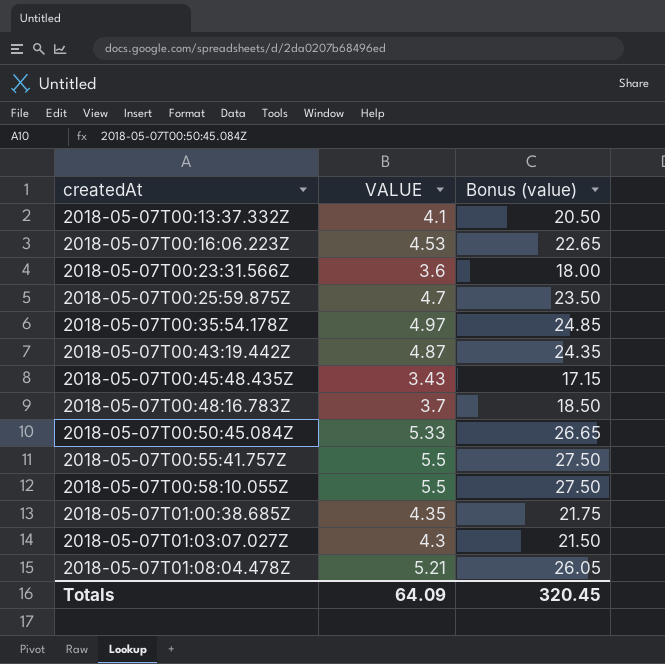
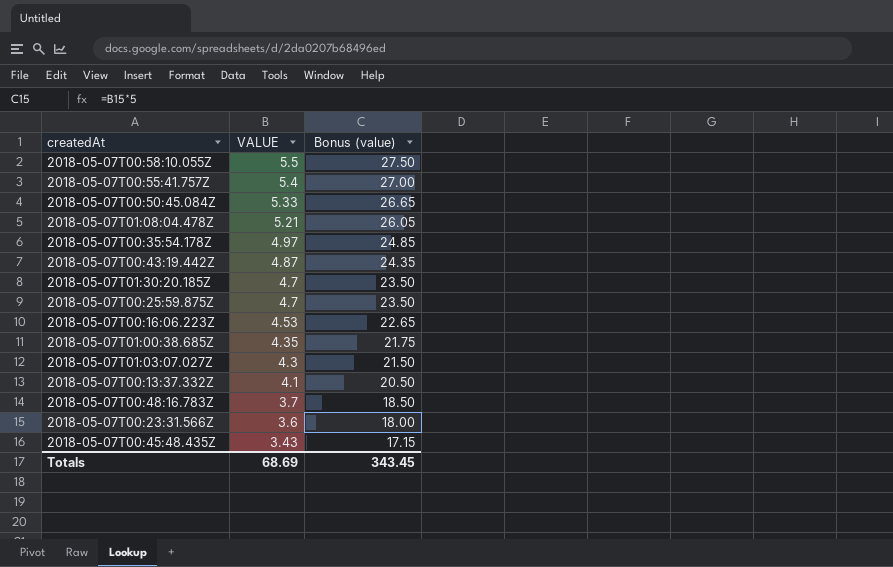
row order: createdAt ascending -> VALUE descending
2018-05-07T00:55:41.757Z | VALUE: 5.5 -> 5.4
2018-05-07T00:55:41.757Z | Bonus (value): 27.50 -> 27.00
row 2018-05-07T01:30:20.185Z: none -> 4.7 | 23.50
Totals | VALUE: 64.09 -> 68.69
Totals | Bonus (value): 320.45 -> 343.45

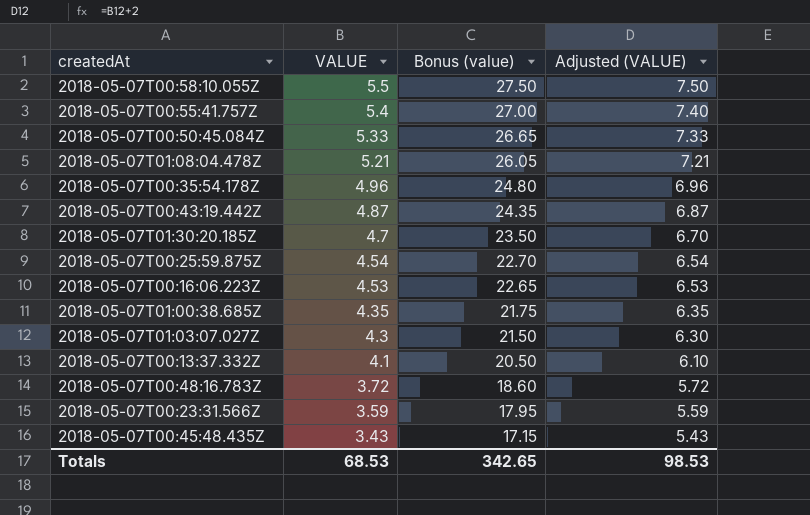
column Adjusted (VALUE) | formula: none -> [VALUE] + 2
2018-05-07T00:35:54.178Z | VALUE: 4.97 -> 4.96
2018-05-07T00:35:54.178Z | Bonus (value): 24.85 -> 24.80
2018-05-07T00:25:59.875Z | VALUE: 4.7 -> 4.54
2018-05-07T00:25:59.875Z | Bonus (value): 23.50 -> 22.70
2018-05-07T00:48:16.783Z | VALUE: 3.7 -> 3.72
2018-05-07T00:48:16.783Z | Bonus (value): 18.50 -> 18.60
2018-05-07T00:23:31.566Z | VALUE: 3.6 -> 3.59
2018-05-07T00:23:31.566Z | Bonus (value): 18.00 -> 17.95
Totals | VALUE: 68.69 -> 68.53
Totals | Bonus (value): 343.45 -> 342.65

